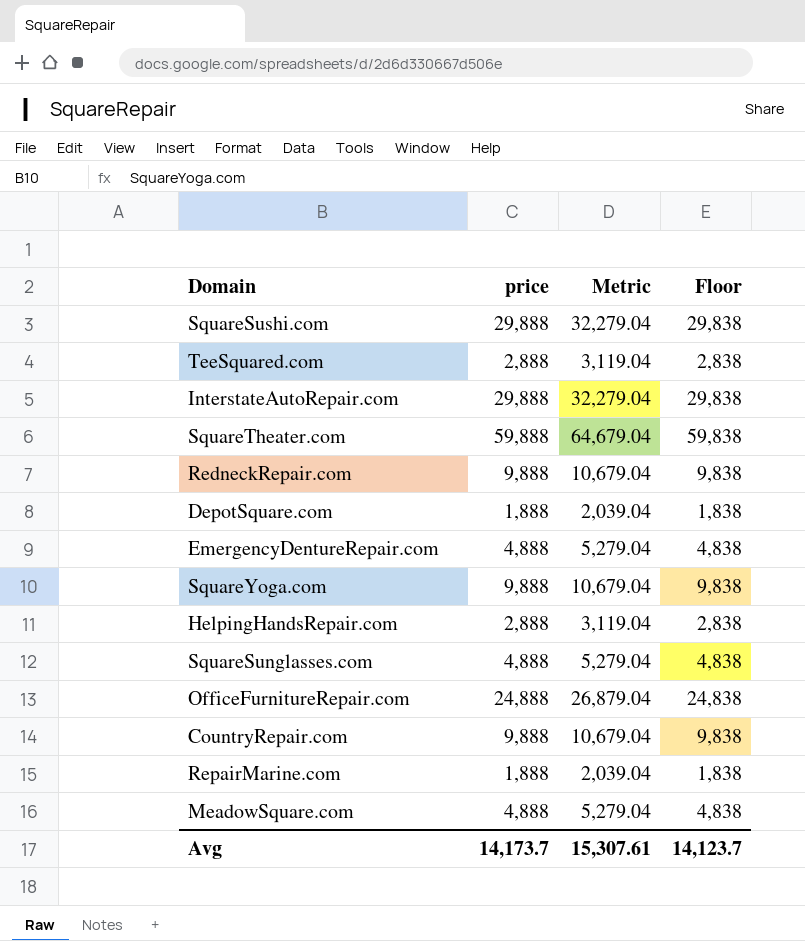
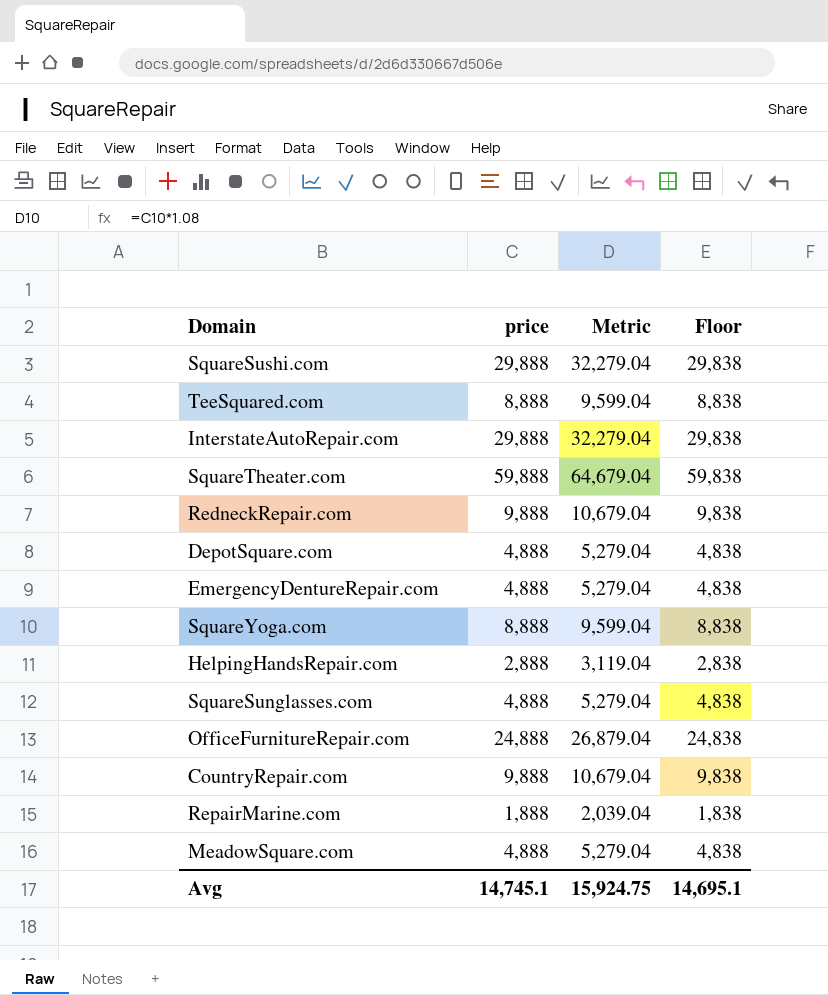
TeeSquared.com | price: 2,888 -> 8,888
TeeSquared.com | Metric: 3,119.04 -> 9,599.04
TeeSquared.com | Floor: 2,838 -> 8,838
DepotSquare.com | price: 1,888 -> 4,888
DepotSquare.com | Metric: 2,039.04 -> 5,279.04
DepotSquare.com | Floor: 1,838 -> 4,838
SquareYoga.com | price: 9,888 -> 8,888
SquareYoga.com | Metric: 10,679.04 -> 9,599.04
SquareYoga.com | Floor: 9,838 -> 8,838
Avg | price: 14,173.7 -> 14,745.1
Avg | Metric: 15,307.61 -> 15,924.75
Avg | Floor: 14,123.7 -> 14,695.1

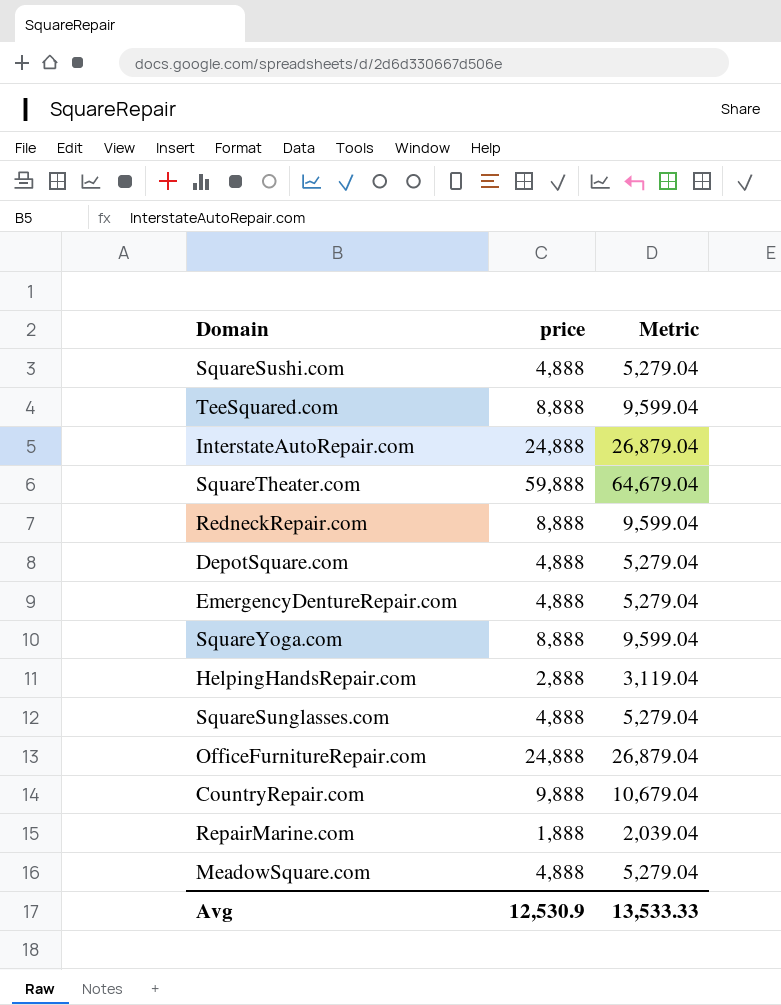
column Floor | formula: [price] - 50 -> none
SquareSushi.com | price: 29,888 -> 4,888
SquareSushi.com | Metric: 32,279.04 -> 5,279.04
InterstateAutoRepair.com | price: 29,888 -> 24,888
InterstateAutoRepair.com | Metric: 32,279.04 -> 26,879.04
RedneckRepair.com | price: 9,888 -> 8,888
RedneckRepair.com | Metric: 10,679.04 -> 9,599.04
Avg | price: 14,745.1 -> 12,530.9
Avg | Metric: 15,924.75 -> 13,533.33

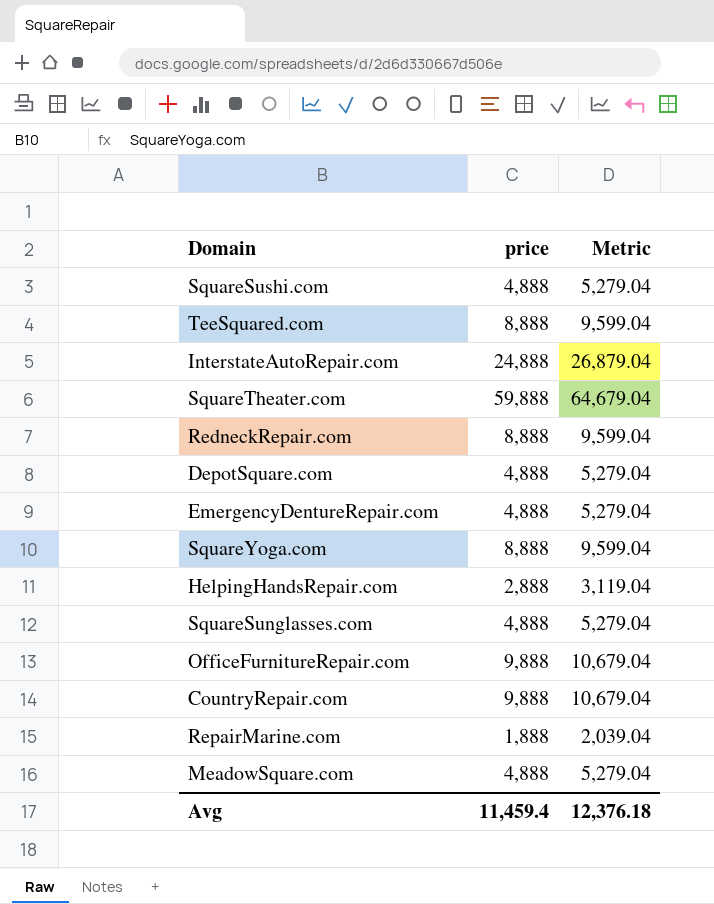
OfficeFurnitureRepair.com | price: 24,888 -> 9,888
OfficeFurnitureRepair.com | Metric: 26,879.04 -> 10,679.04
Avg | price: 12,530.9 -> 11,459.4
Avg | Metric: 13,533.33 -> 12,376.18

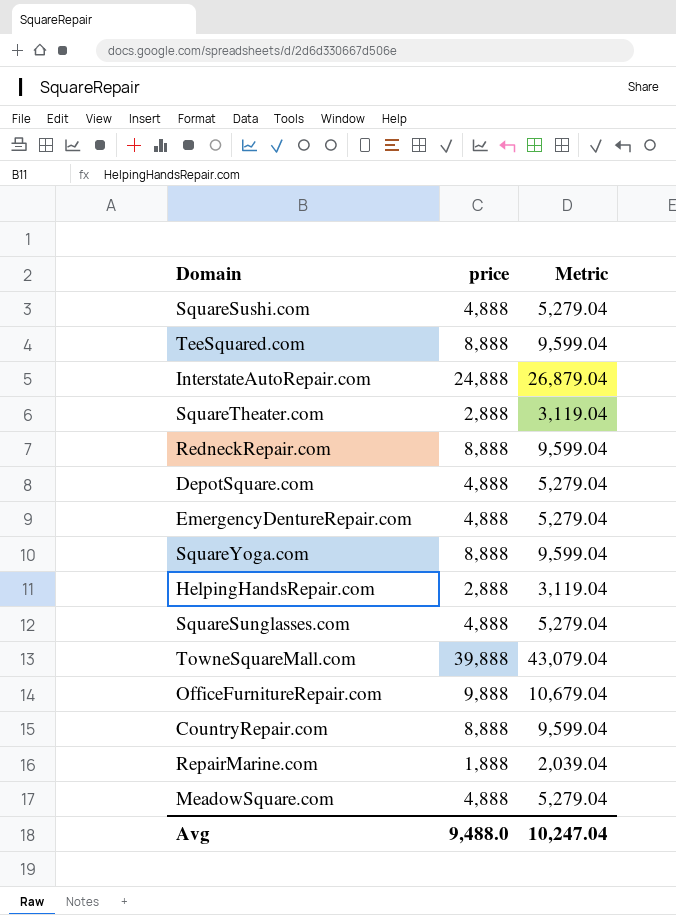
SquareTheater.com | price: 59,888 -> 2,888
SquareTheater.com | Metric: 64,679.04 -> 3,119.04
row TowneSquareMall.com: none -> 39,888 | 43,079.04
CountryRepair.com | price: 9,888 -> 8,888
CountryRepair.com | Metric: 10,679.04 -> 9,599.04
Avg | price: 11,459.4 -> 9,488.0
Avg | Metric: 12,376.18 -> 10,247.04

